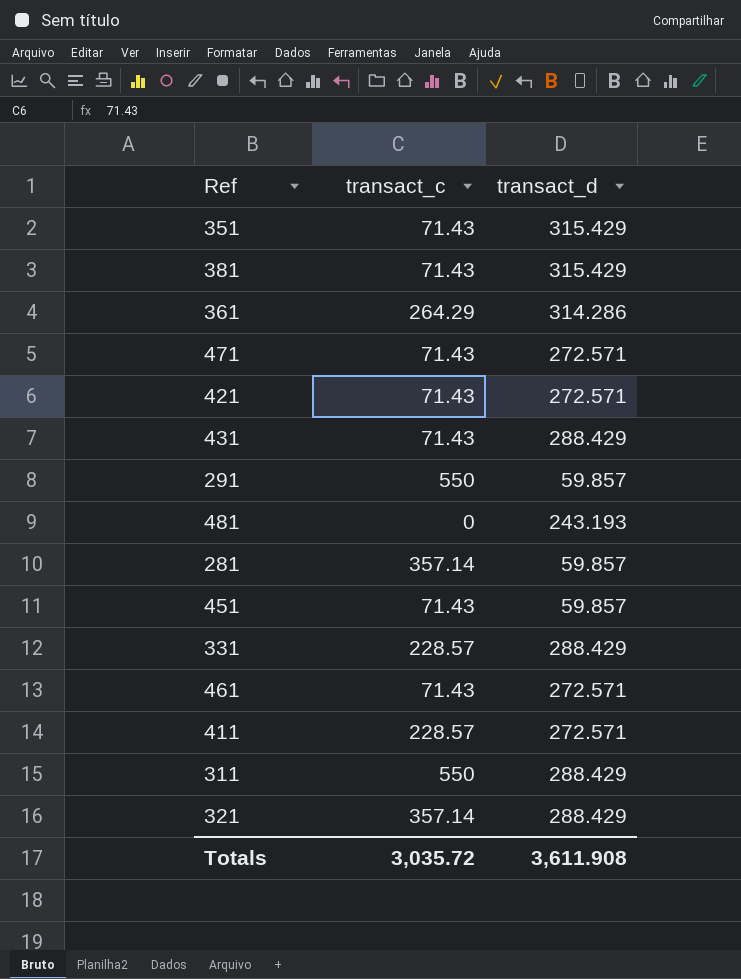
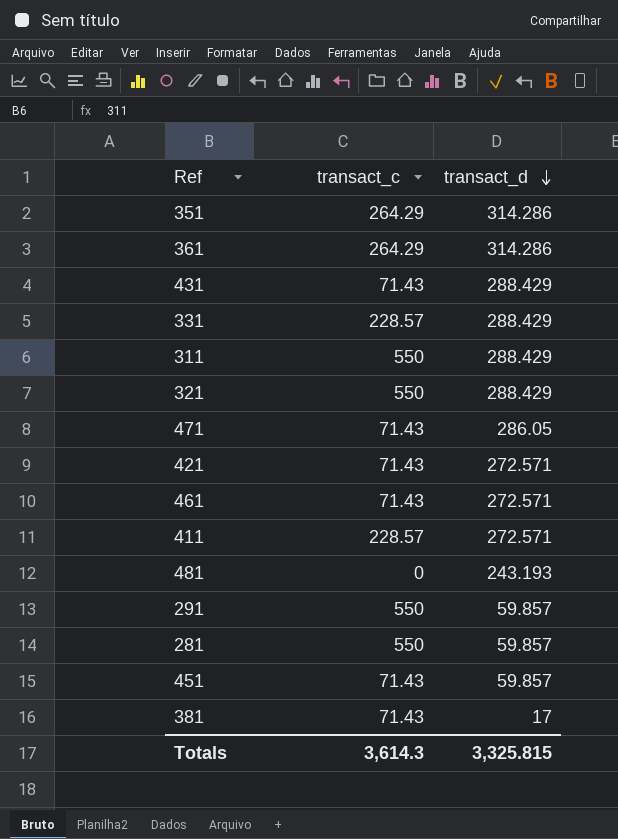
row order: none -> transact_d descending
351 | transact_c: 71.43 -> 264.29
351 | transact_d: 315.429 -> 314.286
321 | transact_c: 357.14 -> 550
471 | transact_d: 272.571 -> 286.05
281 | transact_c: 357.14 -> 550
381 | transact_d: 315.429 -> 17
Totals | transact_c: 3,035.72 -> 3,614.3
Totals | transact_d: 3,611.908 -> 3,325.815

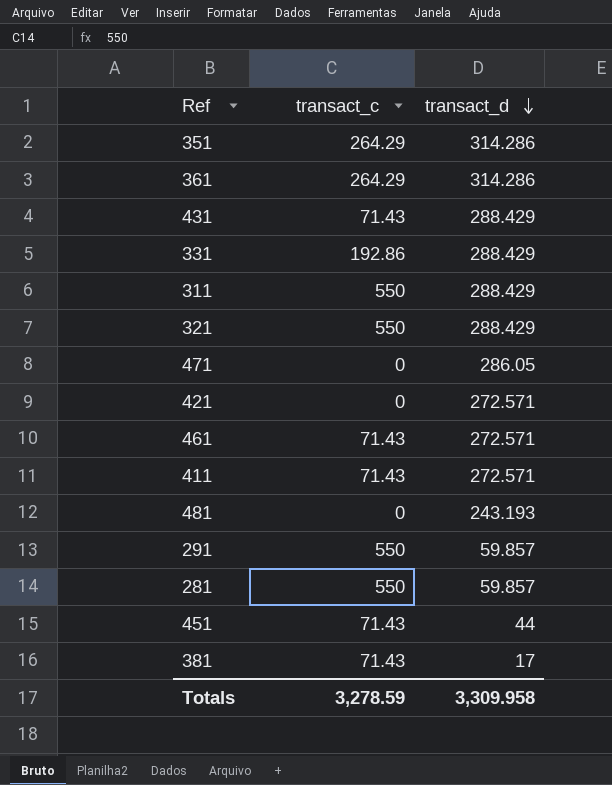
331 | transact_c: 228.57 -> 192.86
471 | transact_c: 71.43 -> 0
421 | transact_c: 71.43 -> 0
411 | transact_c: 228.57 -> 71.43
451 | transact_d: 59.857 -> 44
Totals | transact_c: 3,614.3 -> 3,278.59
Totals | transact_d: 3,325.815 -> 3,309.958

